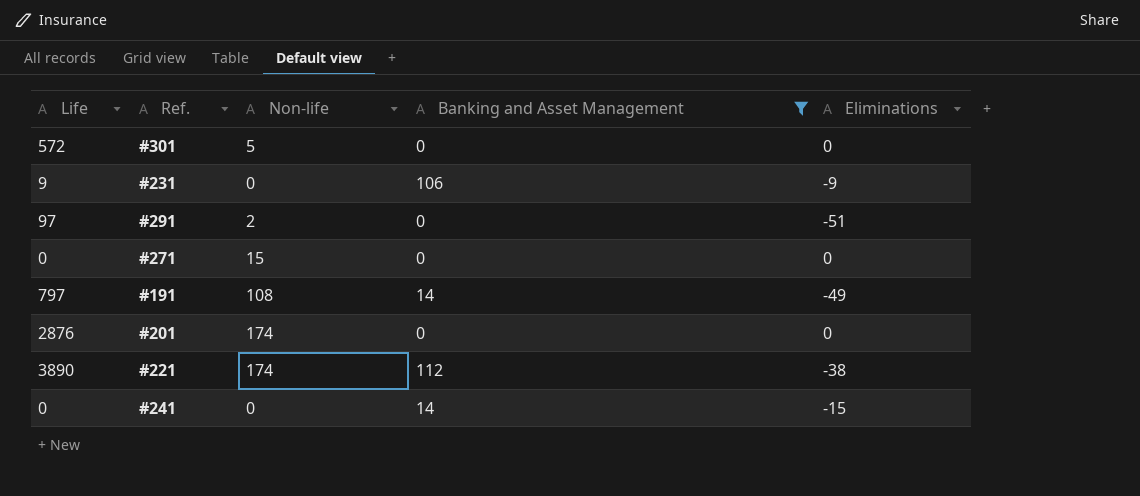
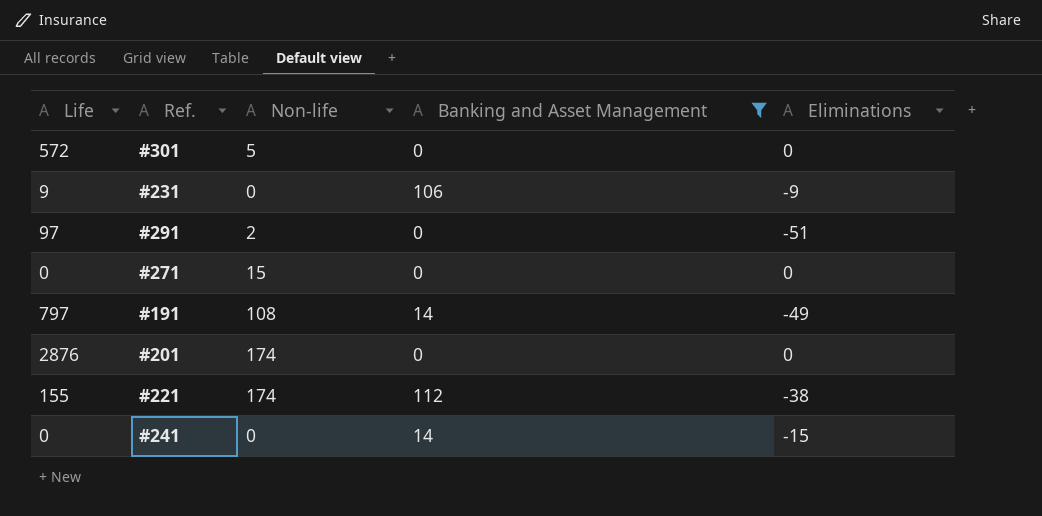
#221 | Life: 3890 -> 155

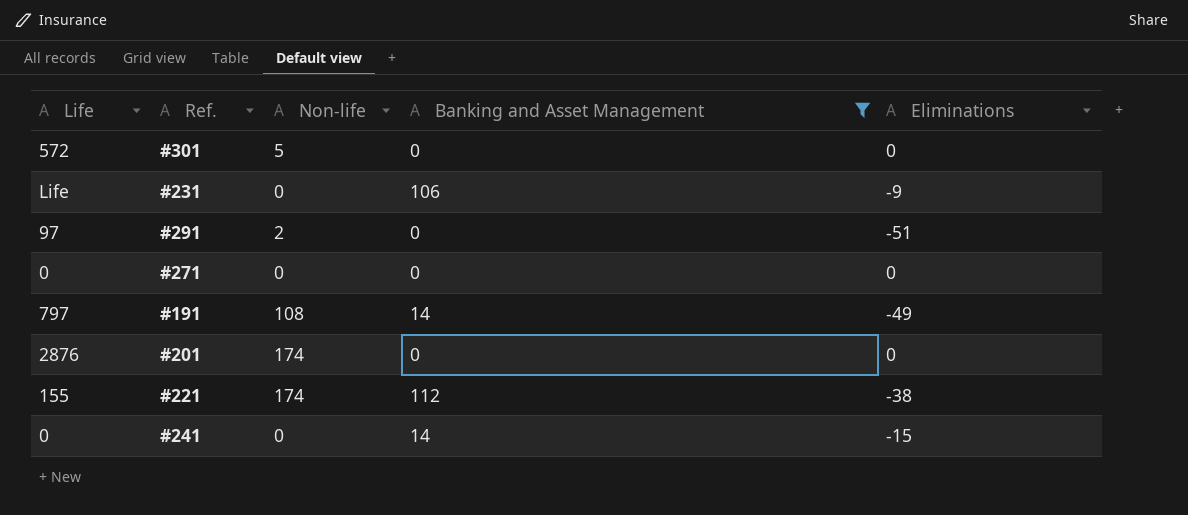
#231 | Life: 9 -> Life
#271 | Non-life: 15 -> 0

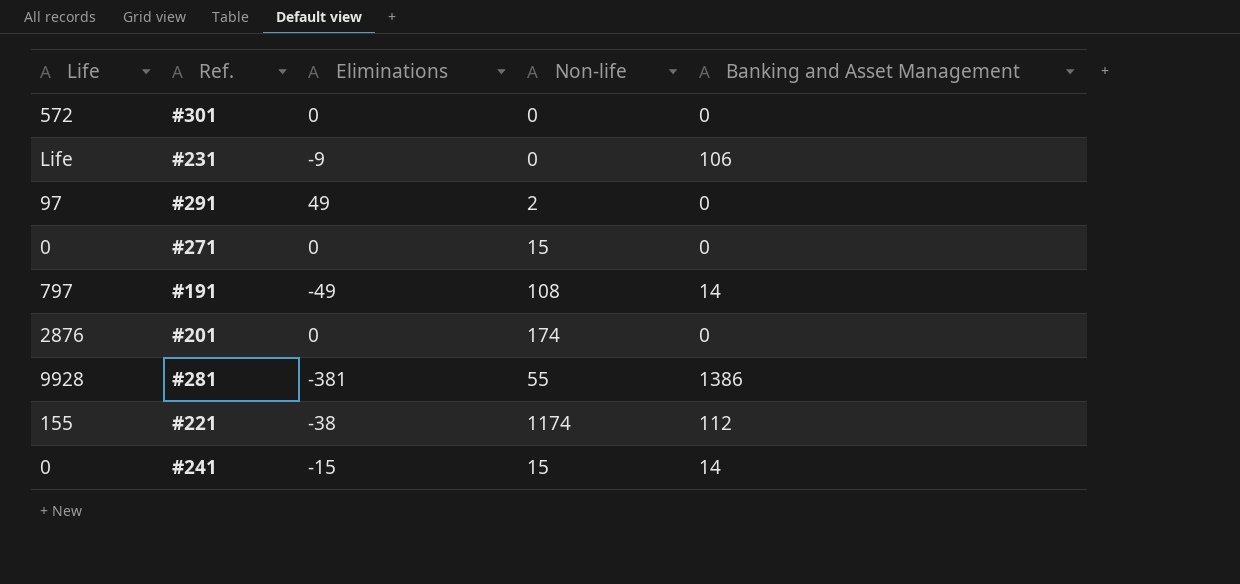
filter: Banking and Asset Management != 1386 -> none
column Eliminations | position: 5 -> 3
#301 | Non-life: 5 -> 0
#291 | Eliminations: -51 -> 49
#271 | Non-life: 0 -> 15
#221 | Non-life: 174 -> 1174
#241 | Non-life: 0 -> 15

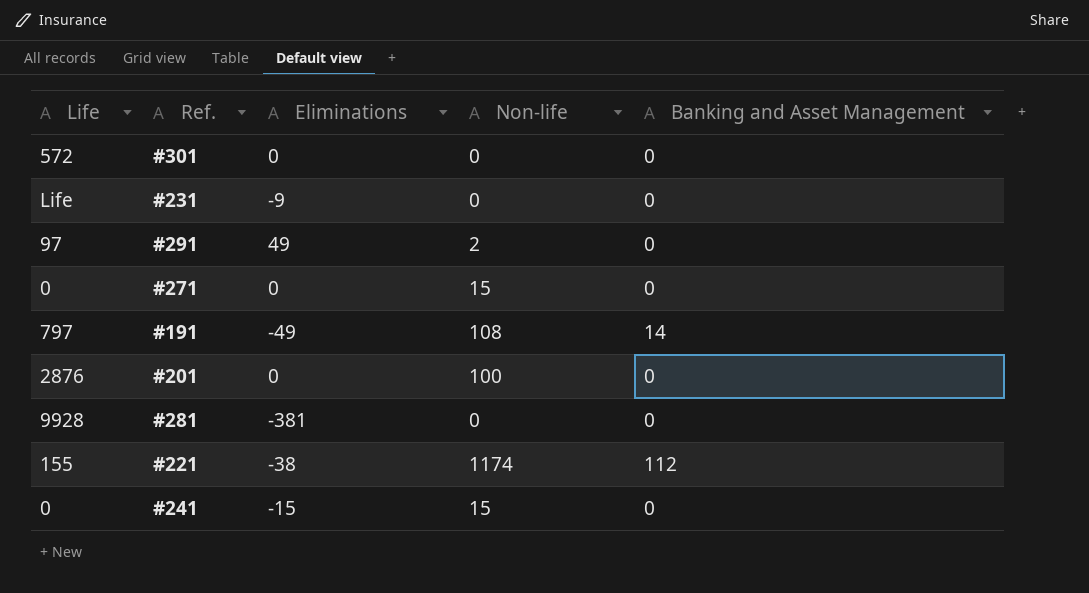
#231 | Banking and Asset Management: 106 -> 0
#201 | Non-life: 174 -> 100
#281 | Non-life: 55 -> 0
#281 | Banking and Asset Management: 1386 -> 0
#241 | Banking and Asset Management: 14 -> 0

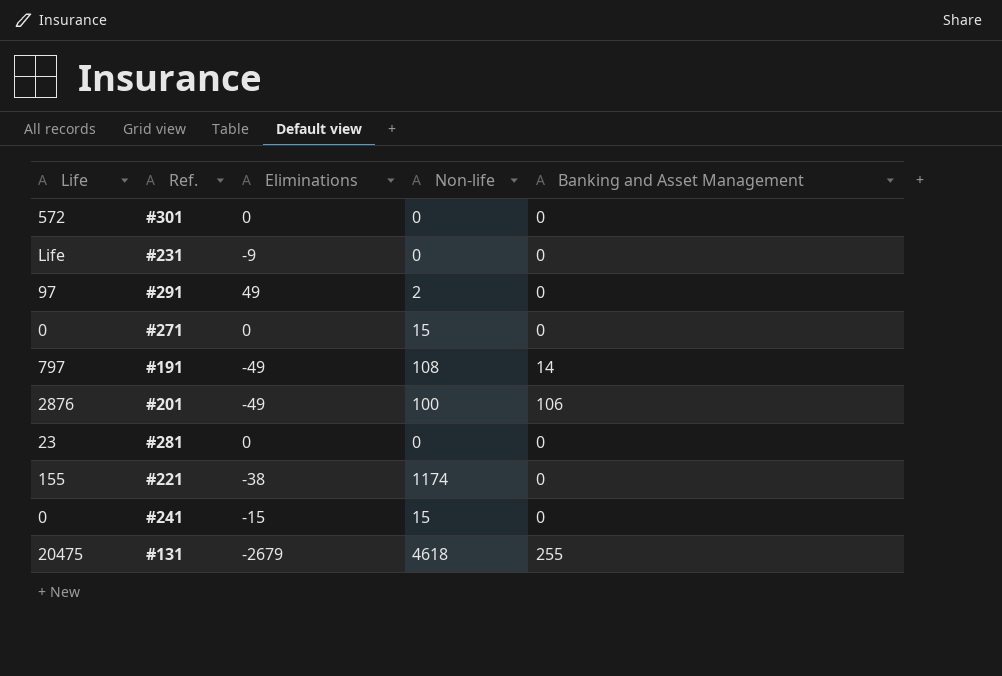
#201 | Eliminations: 0 -> -49
#201 | Banking and Asset Management: 0 -> 106
#281 | Life: 9928 -> 23
#281 | Eliminations: -381 -> 0
#221 | Banking and Asset Management: 112 -> 0
row #131: none -> 20475 | -2679 | 4618 | 255

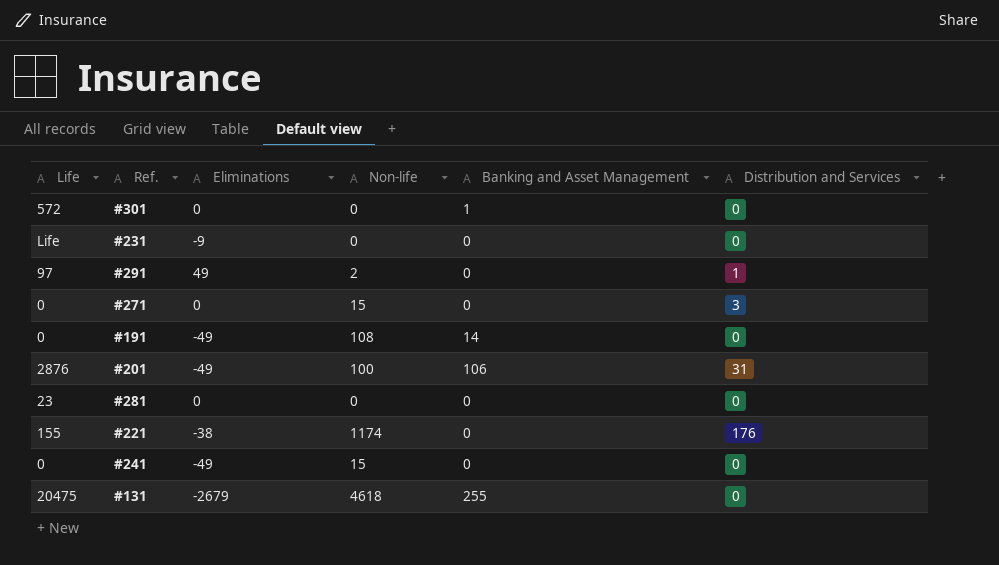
column Distribution and Services | position: none -> 6
#301 | Banking and Asset Management: 0 -> 1
#191 | Life: 797 -> 0
#241 | Eliminations: -15 -> -49

